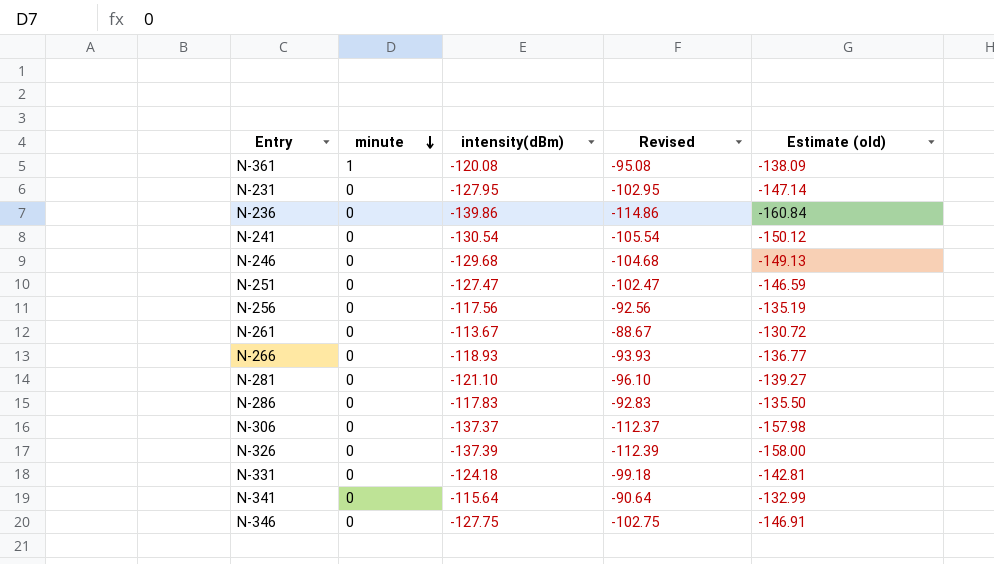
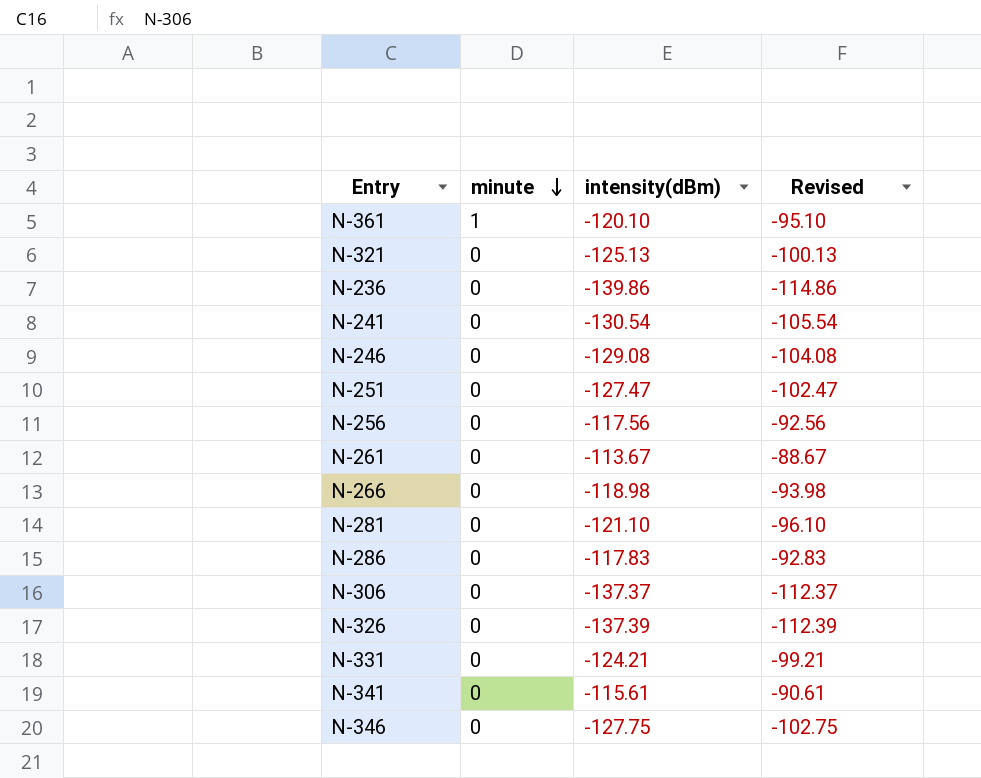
column Estimate (old) | formula: [intensity(dBm)] * 1.15 -> none
row N-231: 0 | -127.95 | -102.95 | -147.14 -> none
N-361 | intensity(dBm): -120.08 -> -120.10
N-361 | Revised: -95.08 -> -95.10
row N-321: none -> 0 | -125.13 | -100.13
N-246 | intensity(dBm): -129.68 -> -129.08
N-246 | Revised: -104.68 -> -104.08
N-266 | intensity(dBm): -118.93 -> -118.98
N-266 | Revised: -93.93 -> -93.98
N-331 | intensity(dBm): -124.18 -> -124.21
N-331 | Revised: -99.18 -> -99.21
N-341 | intensity(dBm): -115.64 -> -115.61
N-341 | Revised: -90.64 -> -90.61

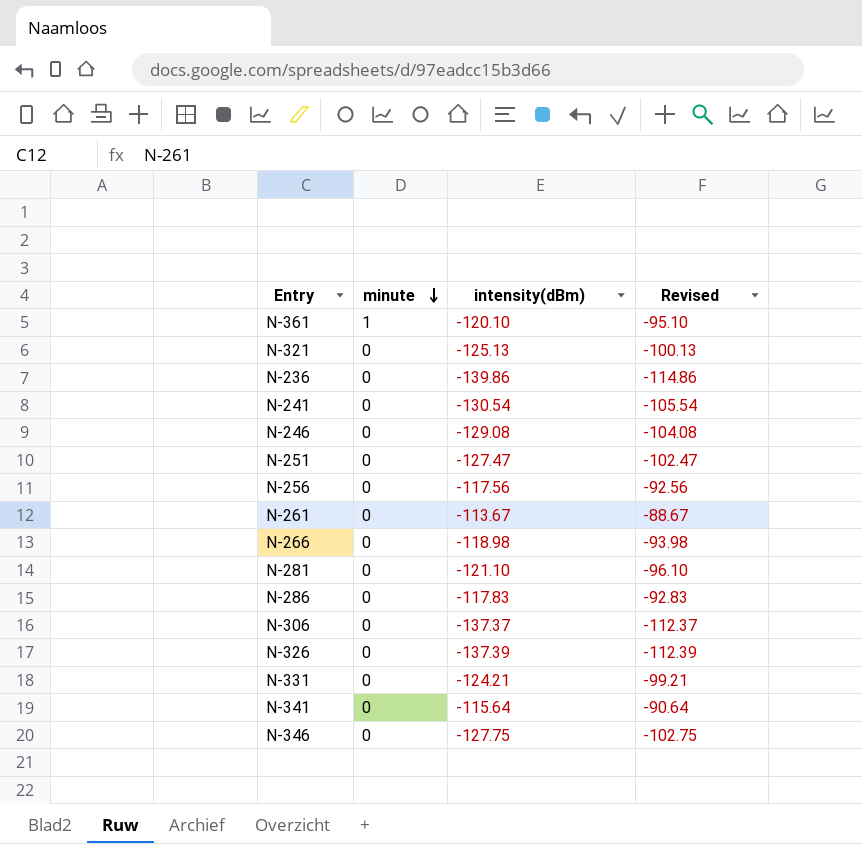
N-341 | intensity(dBm): -115.61 -> -115.64
N-341 | Revised: -90.61 -> -90.64

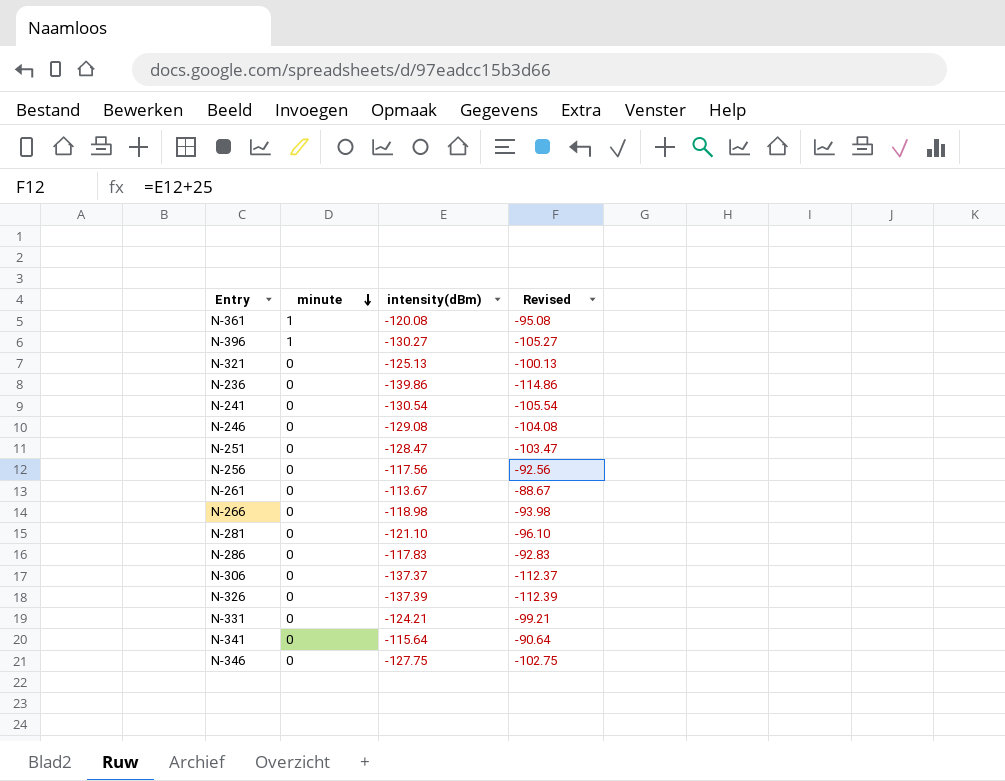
N-361 | intensity(dBm): -120.10 -> -120.08
N-361 | Revised: -95.10 -> -95.08
row N-396: none -> 1 | -130.27 | -105.27
N-251 | intensity(dBm): -127.47 -> -128.47
N-251 | Revised: -102.47 -> -103.47

